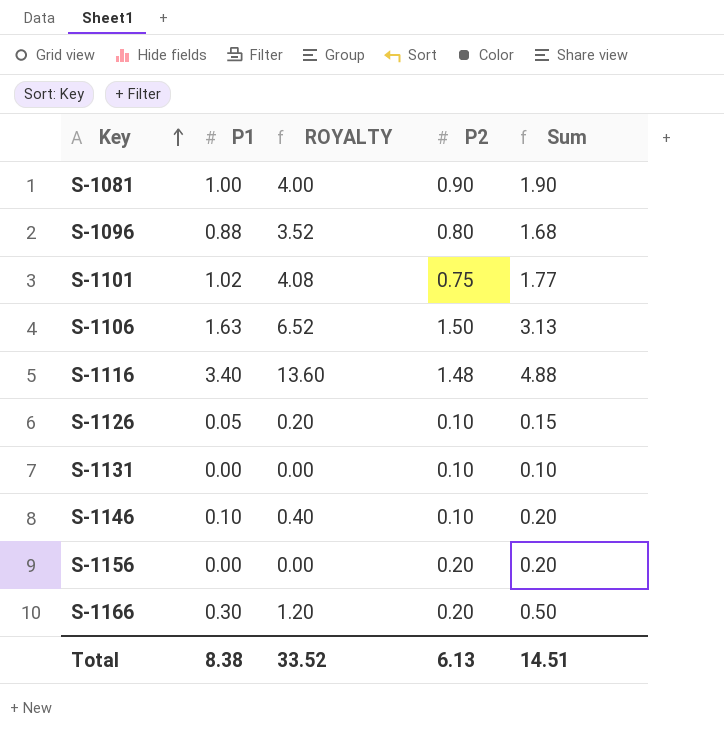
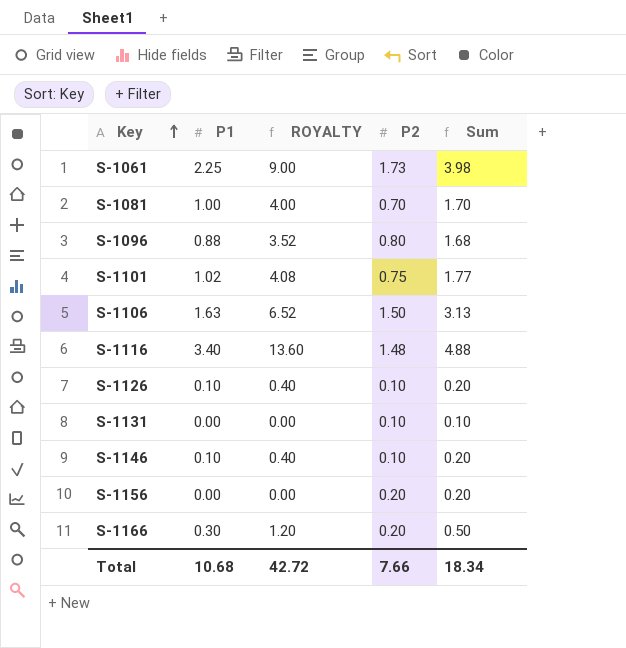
row S-1061: none -> 2.25 | 9.00 | 1.73 | 3.98
S-1081 | P2: 0.90 -> 0.70
S-1081 | Sum: 1.90 -> 1.70
S-1126 | P1: 0.05 -> 0.10
S-1126 | ROYALTY: 0.20 -> 0.40
S-1126 | Sum: 0.15 -> 0.20
Total | P1: 8.38 -> 10.68
Total | ROYALTY: 33.52 -> 42.72
Total | P2: 6.13 -> 7.66
Total | Sum: 14.51 -> 18.34

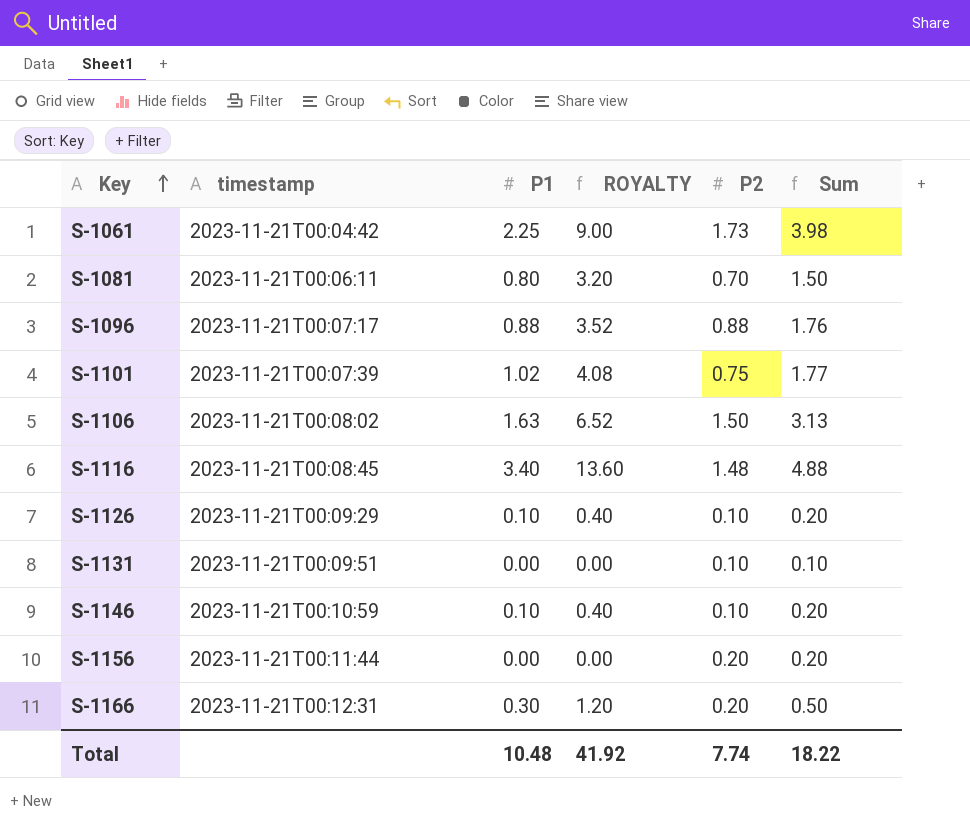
column timestamp | position: none -> 2
S-1081 | P1: 1.00 -> 0.80
S-1081 | ROYALTY: 4.00 -> 3.20
S-1081 | Sum: 1.70 -> 1.50
S-1096 | P2: 0.80 -> 0.88
S-1096 | Sum: 1.68 -> 1.76
Total | P1: 10.68 -> 10.48
Total | ROYALTY: 42.72 -> 41.92
Total | P2: 7.66 -> 7.74
Total | Sum: 18.34 -> 18.22

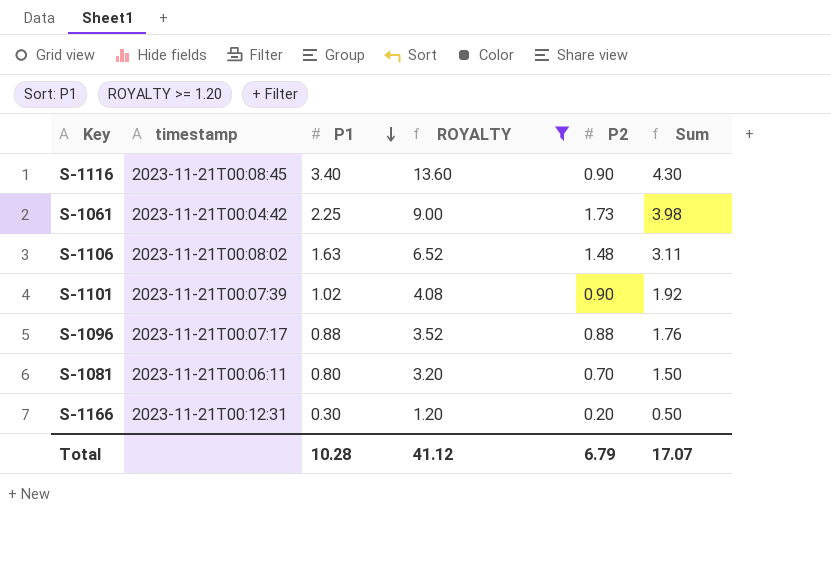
filter: none -> ROYALTY >= 1.20
row order: Key ascending -> P1 descending
S-1116 | P2: 1.48 -> 0.90
S-1116 | Sum: 4.88 -> 4.30
S-1106 | P2: 1.50 -> 1.48
S-1106 | Sum: 3.13 -> 3.11
S-1101 | P2: 0.75 -> 0.90
S-1101 | Sum: 1.77 -> 1.92
Total | P1: 10.48 -> 10.28
Total | ROYALTY: 41.92 -> 41.12
Total | P2: 7.74 -> 6.79
Total | Sum: 18.22 -> 17.07

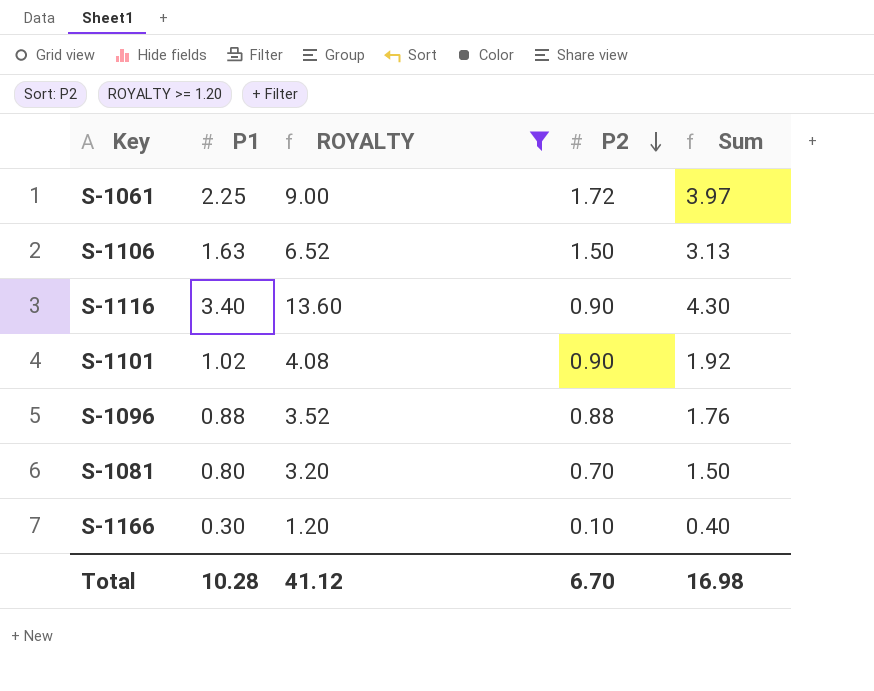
row order: P1 descending -> P2 descending
column timestamp | position: 2 -> none
S-1061 | P2: 1.73 -> 1.72
S-1061 | Sum: 3.98 -> 3.97
S-1106 | P2: 1.48 -> 1.50
S-1106 | Sum: 3.11 -> 3.13
S-1166 | P2: 0.20 -> 0.10
S-1166 | Sum: 0.50 -> 0.40
Total | P2: 6.79 -> 6.70
Total | Sum: 17.07 -> 16.98

